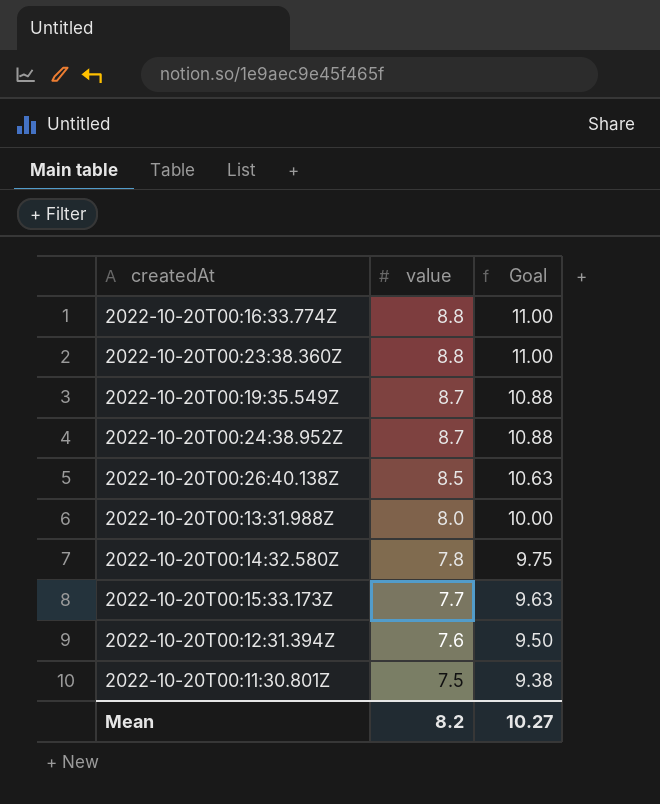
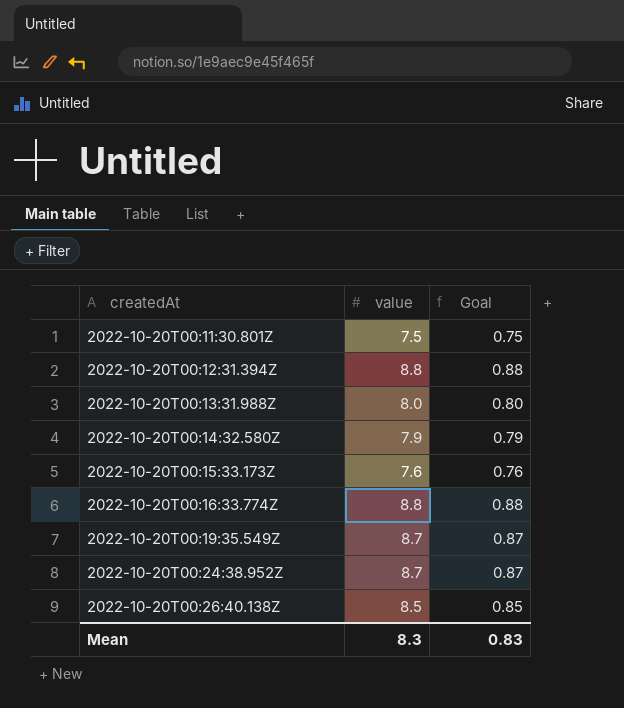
row order: value descending -> createdAt ascending
column Goal | formula: [value] * 1.25 -> [value] * 0.1
row 2022-10-20T00:23:38.360Z: 8.8 | 11.00 -> none
2022-10-20T00:12:31.394Z | value: 7.6 -> 8.8
2022-10-20T00:14:32.580Z | value: 7.8 -> 7.9
2022-10-20T00:15:33.173Z | value: 7.7 -> 7.6
Mean | value: 8.2 -> 8.3
Mean | Goal: 10.27 -> 0.83

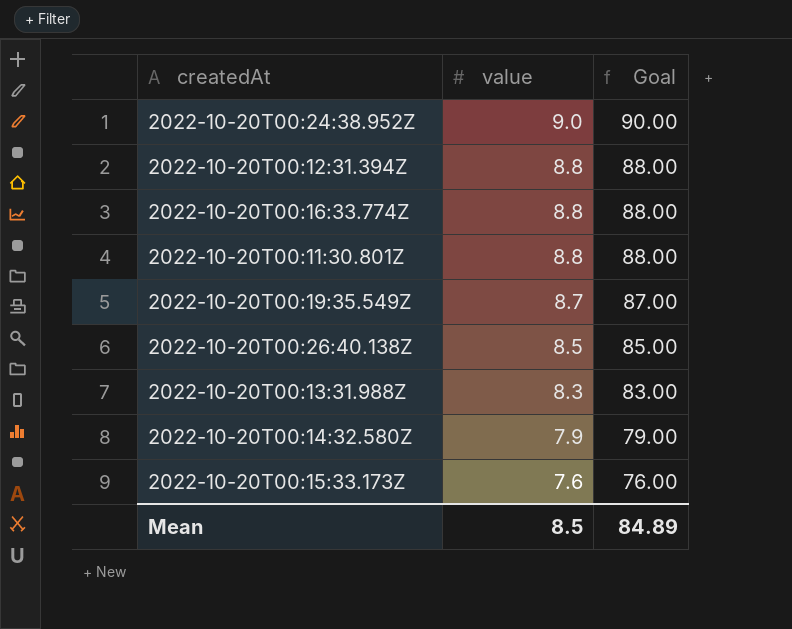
row order: createdAt ascending -> value descending
column Goal | formula: [value] * 0.1 -> [value] * 10
2022-10-20T00:24:38.952Z | value: 8.7 -> 9.0
2022-10-20T00:11:30.801Z | value: 7.5 -> 8.8
2022-10-20T00:13:31.988Z | value: 8.0 -> 8.3
Mean | value: 8.3 -> 8.5
Mean | Goal: 0.83 -> 84.89

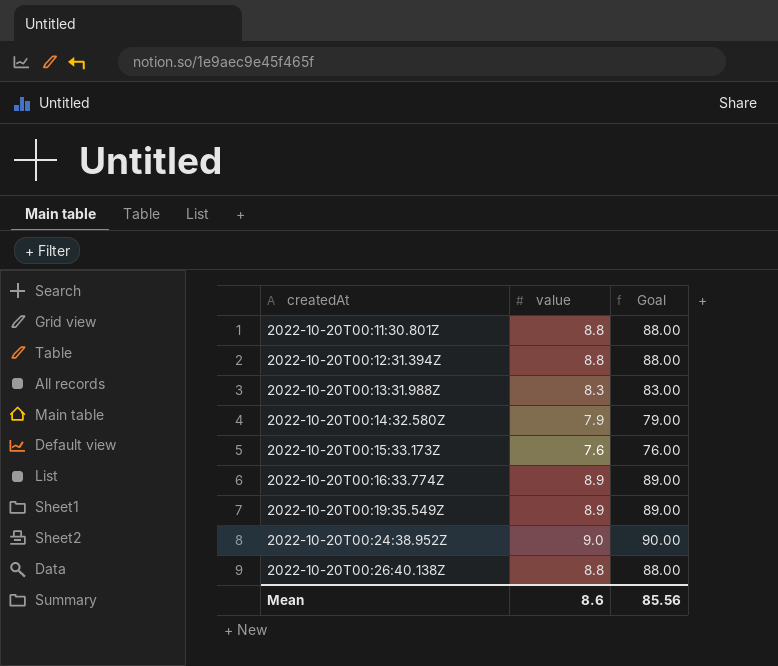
row order: value descending -> createdAt ascending
2022-10-20T00:16:33.774Z | value: 8.8 -> 8.9
2022-10-20T00:16:33.774Z | Goal: 88.00 -> 89.00
2022-10-20T00:19:35.549Z | value: 8.7 -> 8.9
2022-10-20T00:19:35.549Z | Goal: 87.00 -> 89.00
2022-10-20T00:26:40.138Z | value: 8.5 -> 8.8
2022-10-20T00:26:40.138Z | Goal: 85.00 -> 88.00
Mean | value: 8.5 -> 8.6
Mean | Goal: 84.89 -> 85.56

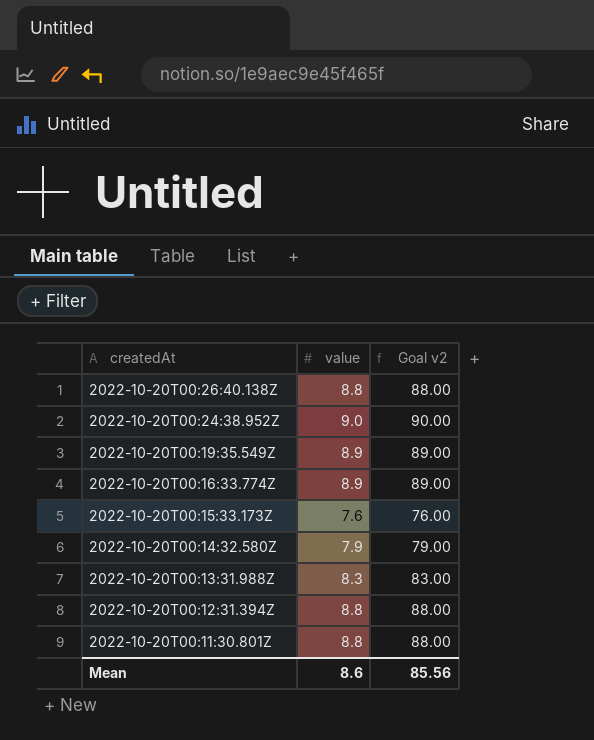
row order: createdAt ascending -> createdAt descending
column name: Goal -> Goal v2

